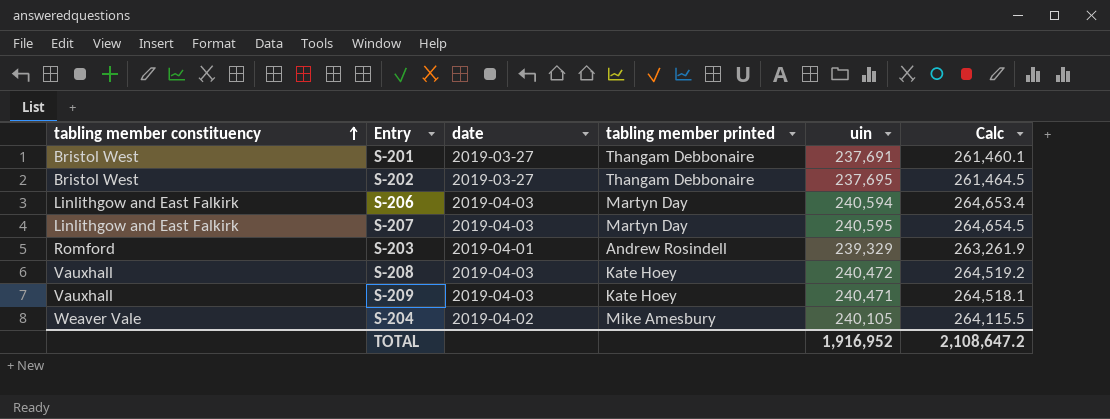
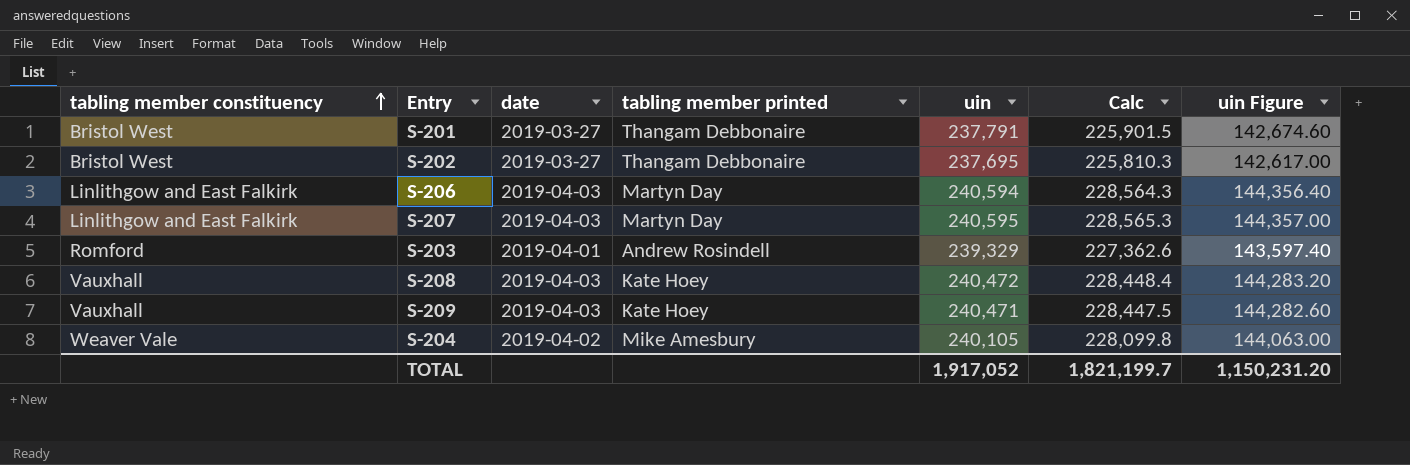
column Calc | formula: [uin] * 1.1 -> [uin] * 0.95
column uin Figure | formula: none -> [uin] * 0.6
S-201 | uin: 237,691 -> 237,791
TOTAL | uin: 1,916,952 -> 1,917,052
TOTAL | Calc: 2,108,647.2 -> 1,821,199.7

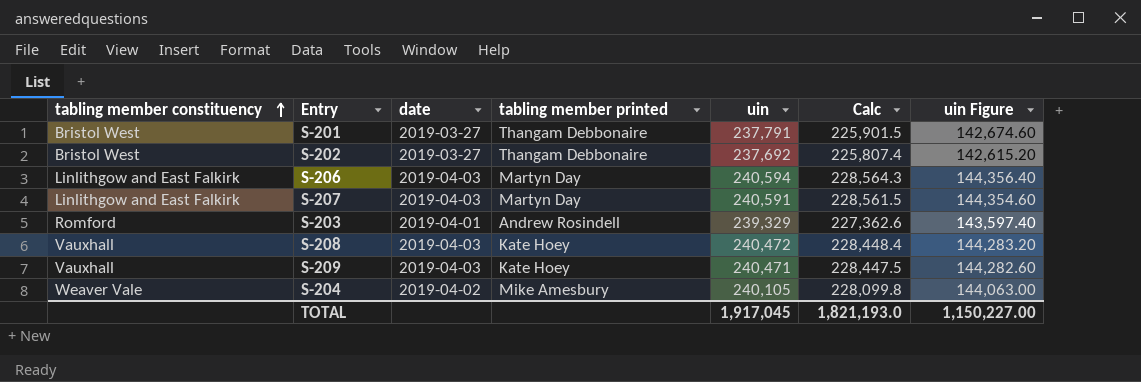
S-202 | uin: 237,695 -> 237,692
S-202 | Calc: 225,810.3 -> 225,807.4
S-202 | uin Figure: 142,617.00 -> 142,615.20
S-207 | uin: 240,595 -> 240,591
S-207 | Calc: 228,565.3 -> 228,561.5
S-207 | uin Figure: 144,357.00 -> 144,354.60
TOTAL | uin: 1,917,052 -> 1,917,045
TOTAL | Calc: 1,821,199.7 -> 1,821,193.0
TOTAL | uin Figure: 1,150,231.20 -> 1,150,227.00

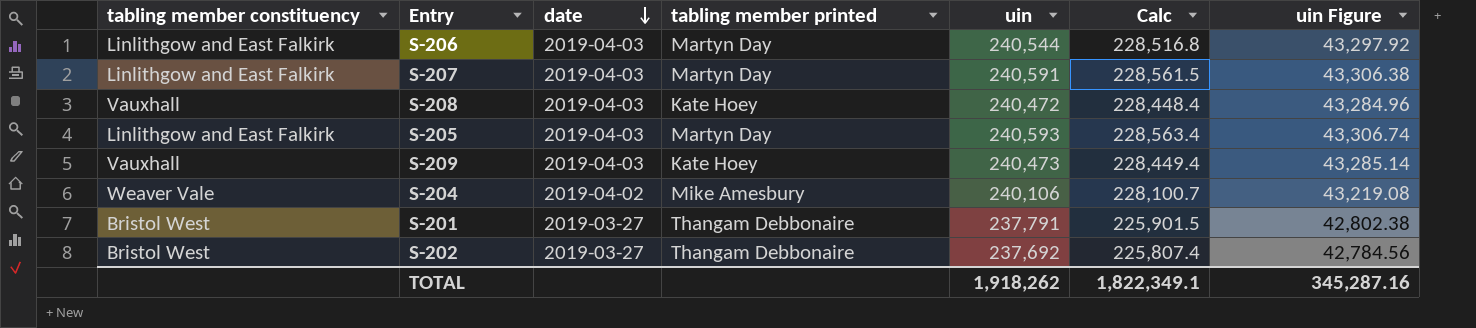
row order: tabling member constituency ascending -> date descending
column uin Figure | formula: [uin] * 0.6 -> [uin] * 0.18
row S-203: Romford | 2019-04-01 | Andrew Rosindell | 239,329 | 227,362.6 | 143,597.40 -> none
S-206 | uin: 240,594 -> 240,544
S-206 | Calc: 228,564.3 -> 228,516.8
row S-205: none -> Linlithgow and East Falkirk | 2019-04-03 | Martyn Day | 240,593 | 228,563.4 | 43,306.74
S-209 | uin: 240,471 -> 240,473
S-209 | Calc: 228,447.5 -> 228,449.4
S-204 | uin: 240,105 -> 240,106
S-204 | Calc: 228,099.8 -> 228,100.7
TOTAL | uin: 1,917,045 -> 1,918,262
TOTAL | Calc: 1,821,193.0 -> 1,822,349.1
TOTAL | uin Figure: 1,150,227.00 -> 345,287.16

